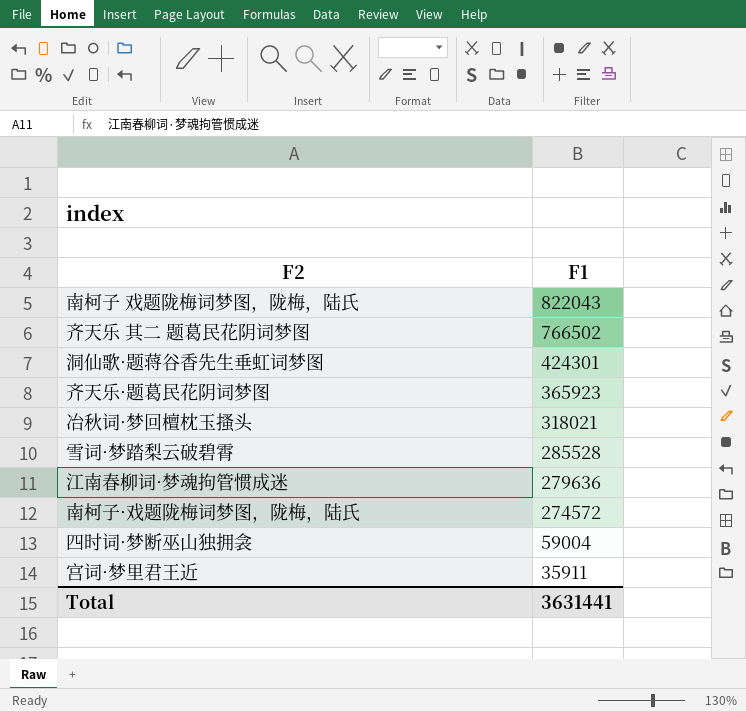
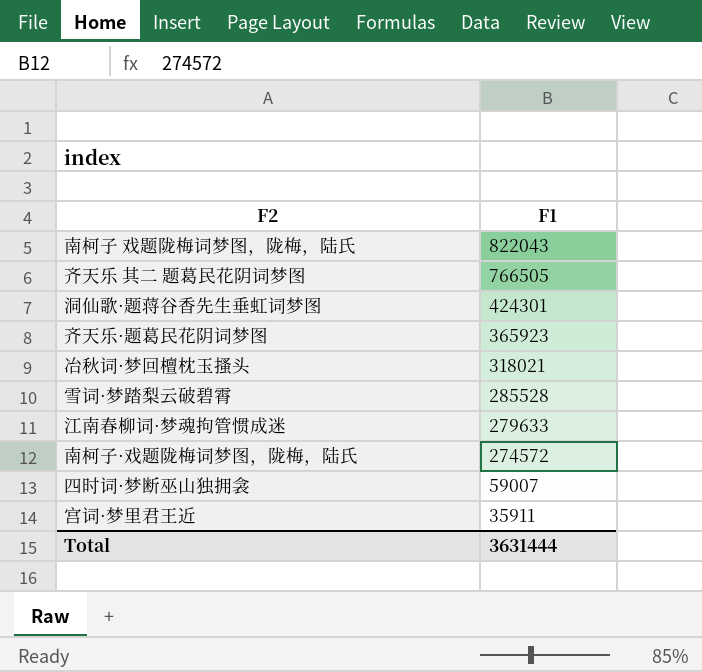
齐天乐 其二 题葛民花阴词梦图 | F1: 766502 -> 766505
江南春柳词·梦魂拘管惯成迷 | F1: 279636 -> 279633
四时词·梦断巫山独拥衾 | F1: 59004 -> 59007
Total | F1: 3631441 -> 3631444

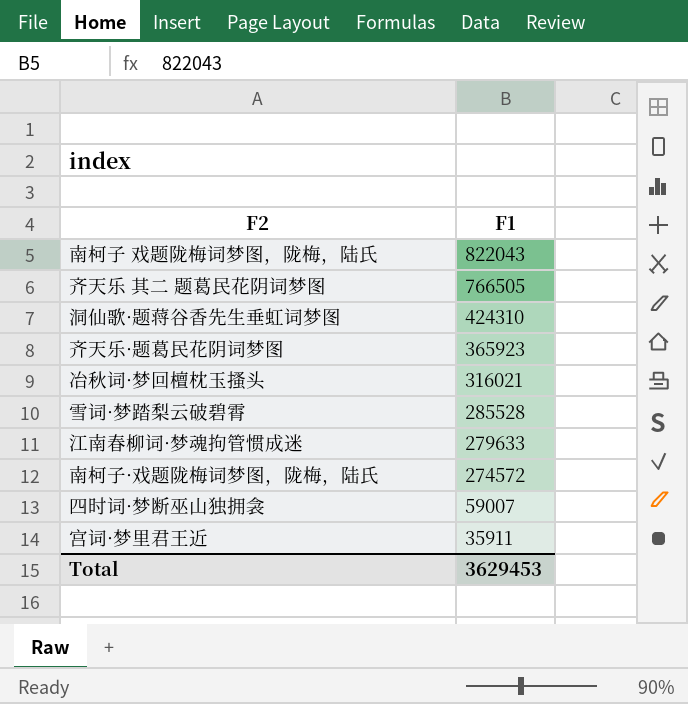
洞仙歌·题蒋谷香先生垂虹词梦图 | F1: 424301 -> 424310
冶秋词·梦回檀枕玉搔头 | F1: 318021 -> 316021
Total | F1: 3631444 -> 3629453

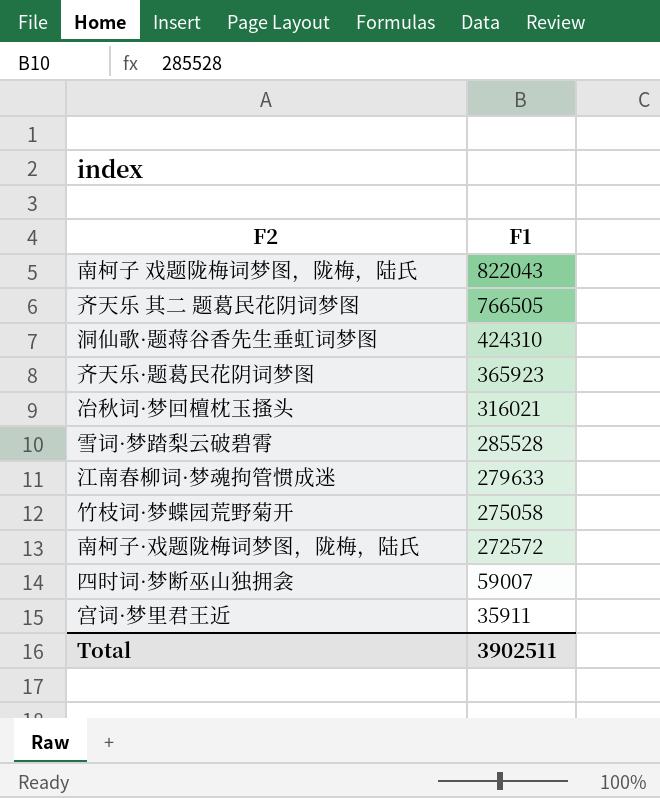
row 竹枝词·梦蝶园荒野菊开: none -> 275058
南柯子·戏题陇梅词梦图，陇梅，陆氏 | F1: 274572 -> 272572
Total | F1: 3629453 -> 3902511

